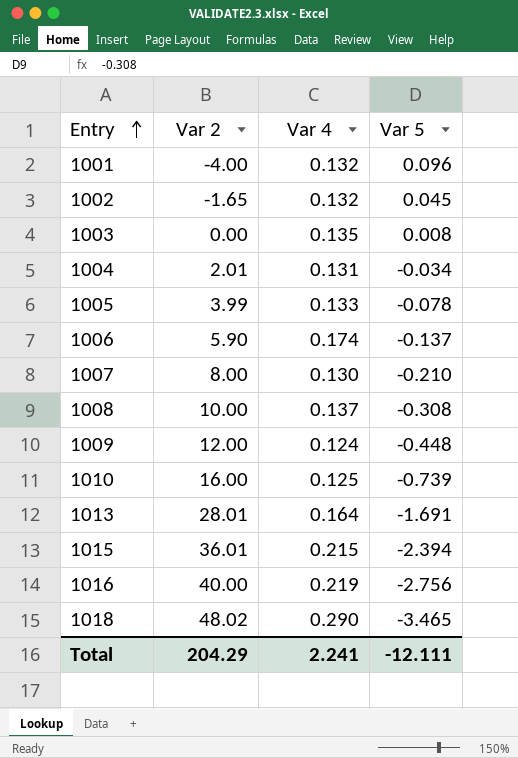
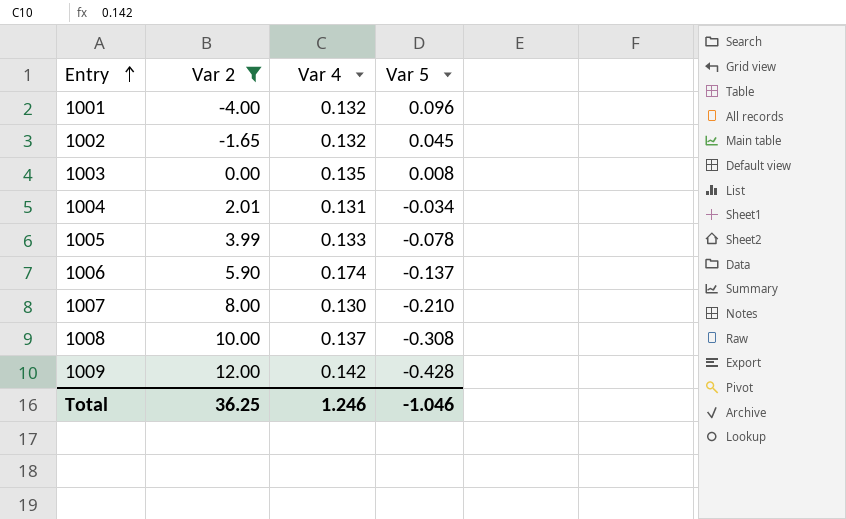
filter: none -> Var 2 <= 12.00
1009 | Var 4: 0.124 -> 0.142
1009 | Var 5: -0.448 -> -0.428
Total | Var 2: 204.29 -> 36.25
Total | Var 4: 2.241 -> 1.246
Total | Var 5: -12.111 -> -1.046

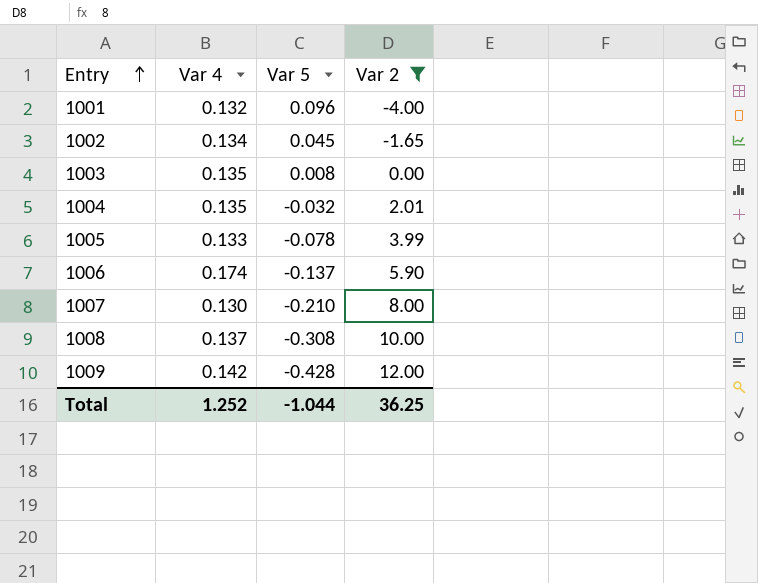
column Var 2 | position: 2 -> 4
1002 | Var 4: 0.132 -> 0.134
1004 | Var 4: 0.131 -> 0.135
1004 | Var 5: -0.034 -> -0.032
Total | Var 4: 1.246 -> 1.252
Total | Var 5: -1.046 -> -1.044

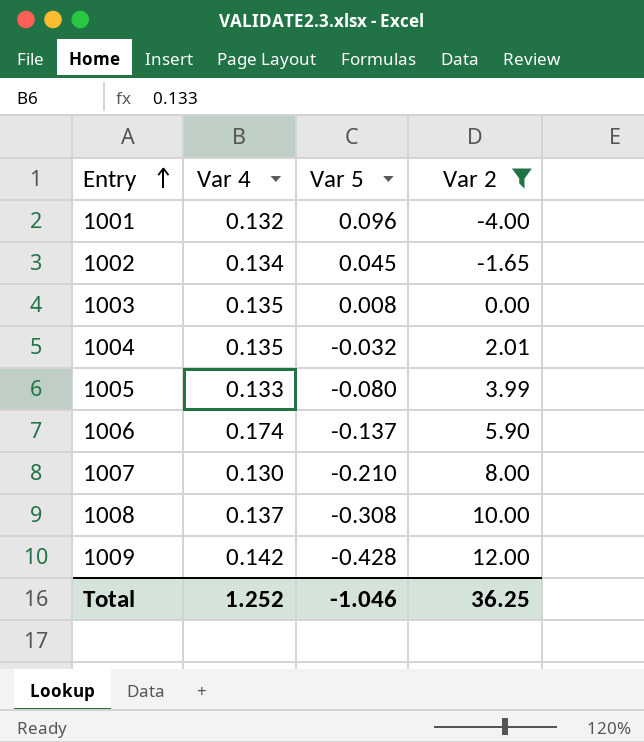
1005 | Var 5: -0.078 -> -0.080
Total | Var 5: -1.044 -> -1.046

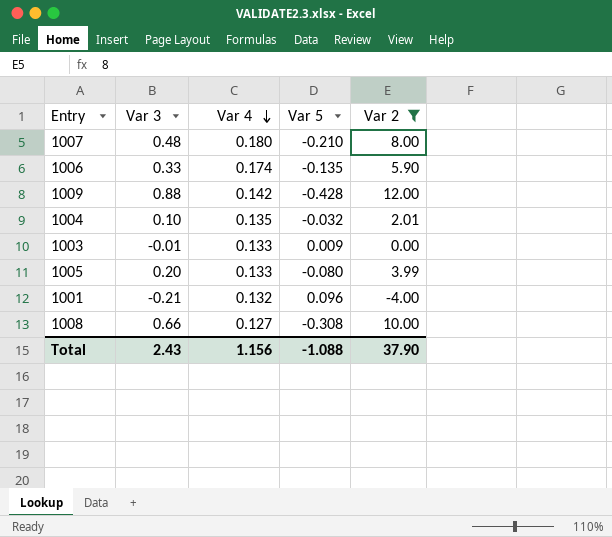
row order: Entry ascending -> Var 4 descending
column Var 3 | position: none -> 2
row 1002: 0.134 | 0.045 | -1.65 -> none
1007 | Var 4: 0.130 -> 0.180
1006 | Var 5: -0.137 -> -0.135
1003 | Var 4: 0.135 -> 0.133
1003 | Var 5: 0.008 -> 0.009
1008 | Var 4: 0.137 -> 0.127
Total | Var 4: 1.252 -> 1.156
Total | Var 5: -1.046 -> -1.088
Total | Var 2: 36.25 -> 37.90

